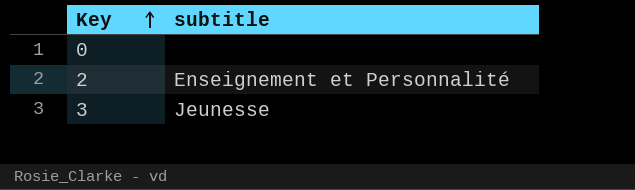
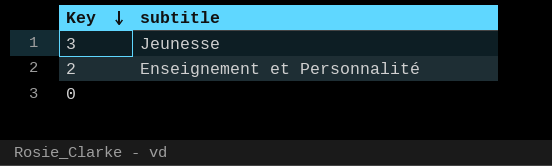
row order: Key ascending -> Key descending

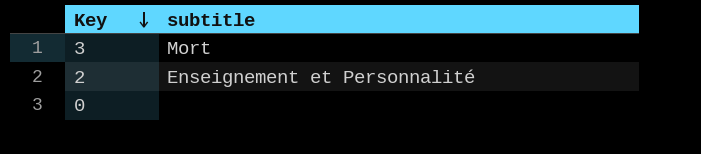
3 | subtitle: Jeunesse -> Mort

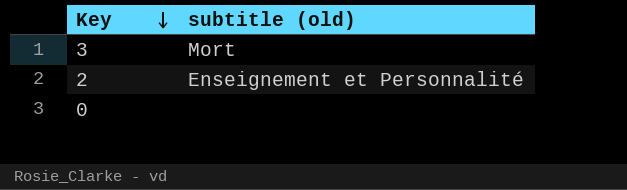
column name: subtitle -> subtitle (old)

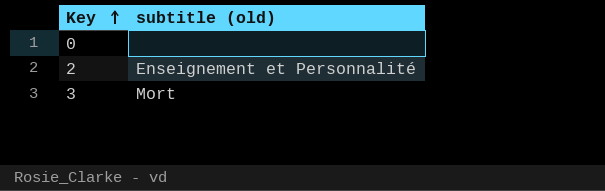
row order: Key descending -> Key ascending

